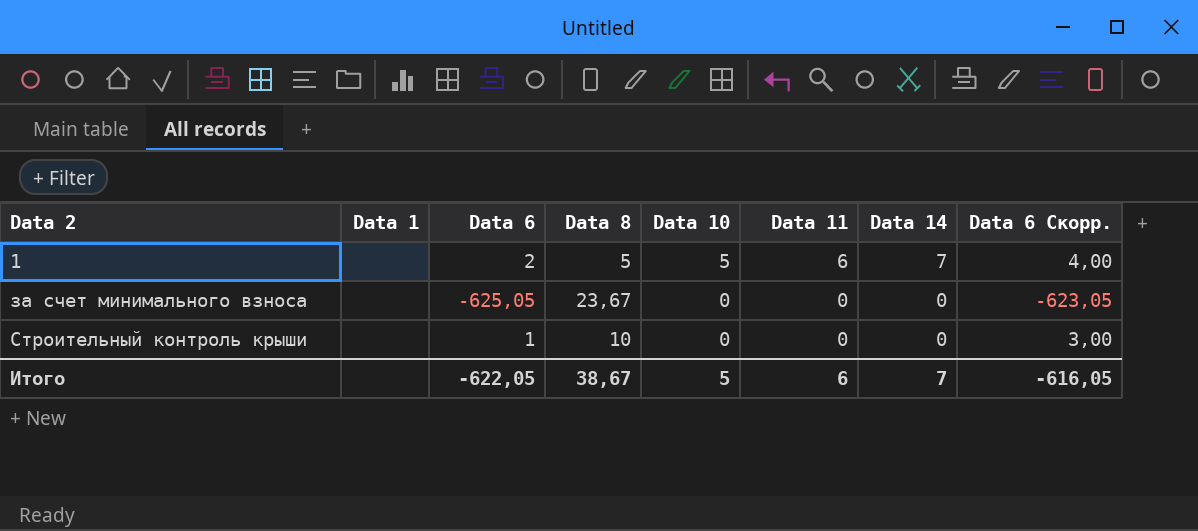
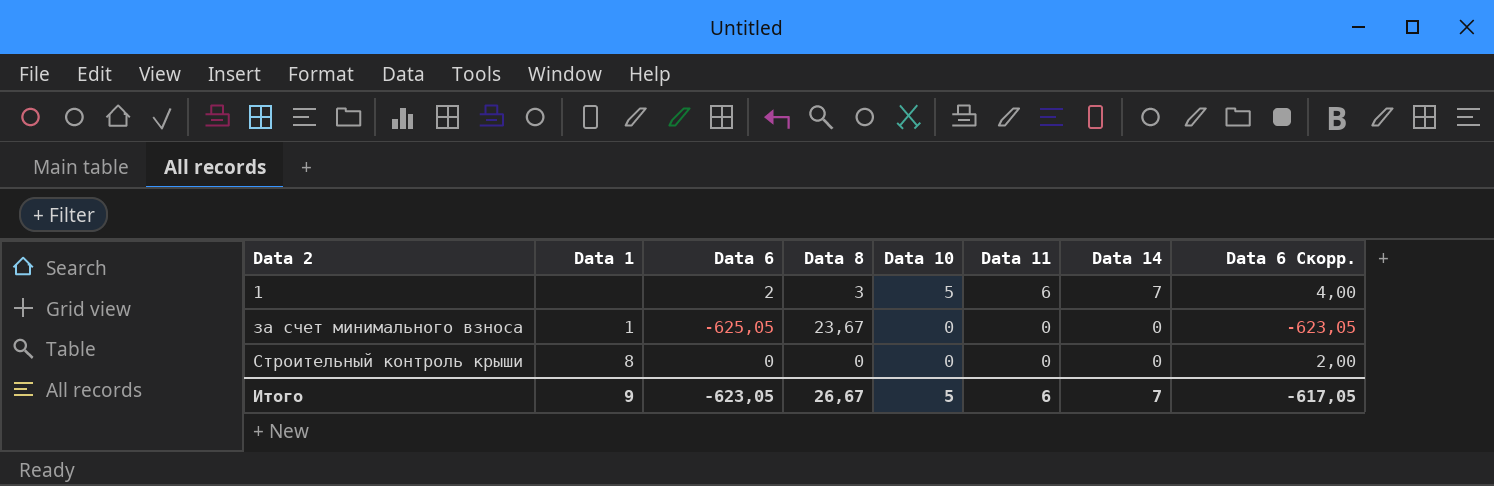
1 | Data 8: 5 -> 3
за счет минимального взноса | Data 1: none -> 1
Строительный контроль крыши | Data 1: none -> 8
Строительный контроль крыши | Data 6: 1 -> 0
Строительный контроль крыши | Data 8: 10 -> 0
Строительный контроль крыши | Data 6 Скорр.: 3,00 -> 2,00
Итого | Data 1: none -> 9
Итого | Data 6: -622,05 -> -623,05
Итого | Data 8: 38,67 -> 26,67
Итого | Data 6 Скорр.: -616,05 -> -617,05

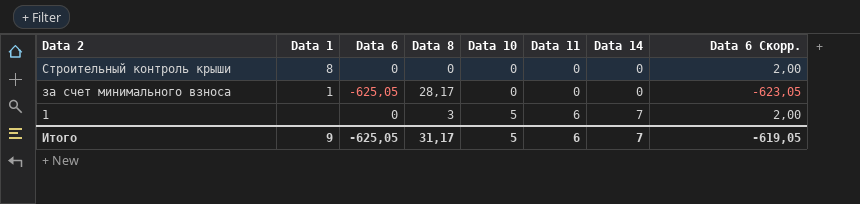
row order: Data 2 ascending -> Data 2 descending
за счет минимального взноса | Data 8: 23,67 -> 28,17
1 | Data 6: 2 -> 0
1 | Data 6 Скорр.: 4,00 -> 2,00
Итого | Data 6: -623,05 -> -625,05
Итого | Data 8: 26,67 -> 31,17
Итого | Data 6 Скорр.: -617,05 -> -619,05

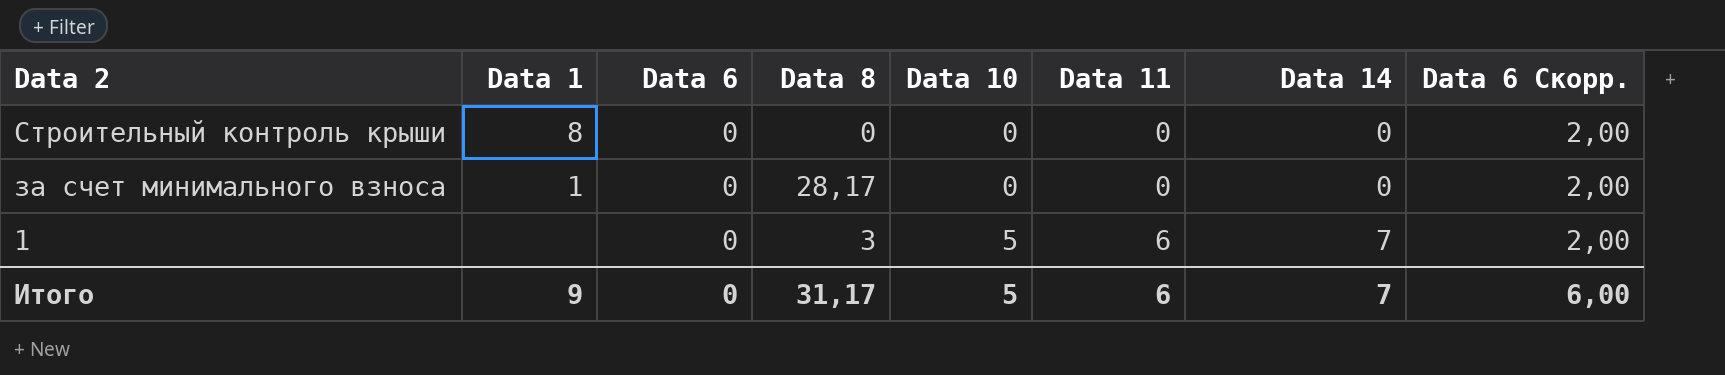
за счет минимального взноса | Data 6: -625,05 -> 0
за счет минимального взноса | Data 6 Скорр.: -623,05 -> 2,00
Итого | Data 6: -625,05 -> 0
Итого | Data 6 Скорр.: -619,05 -> 6,00

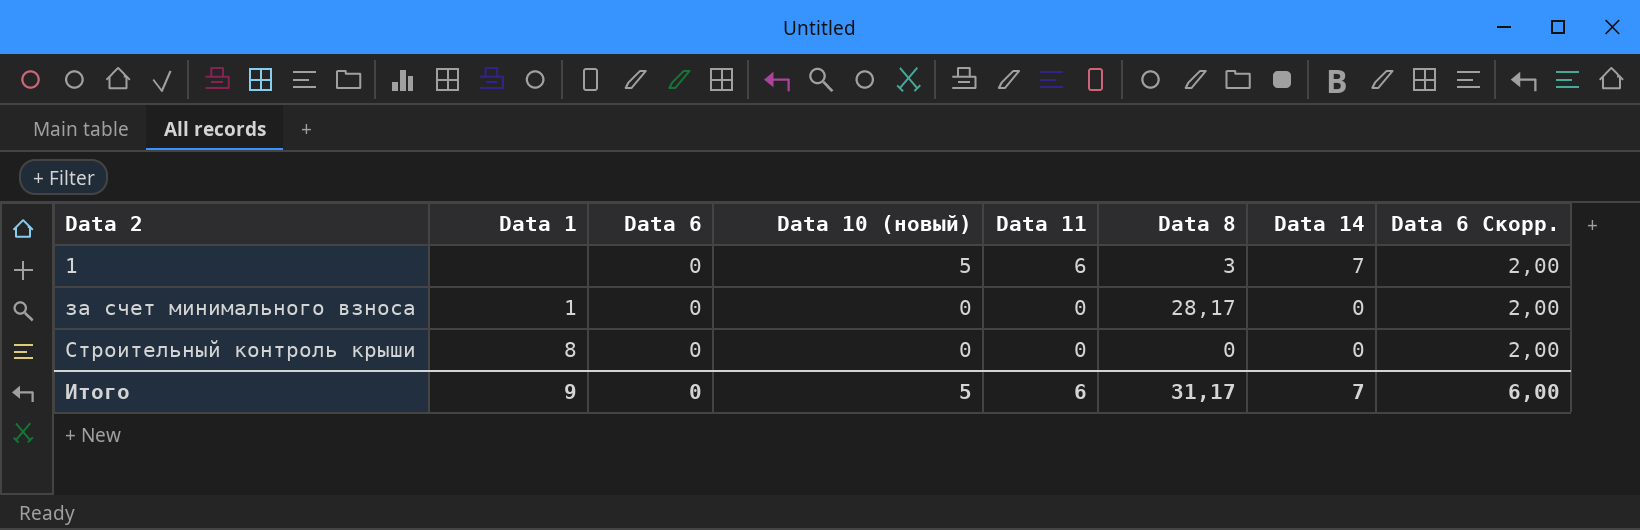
row order: Data 2 descending -> Data 2 ascending
column name: Data 10 -> Data 10 (новый)
column Data 8 | position: 4 -> 6

